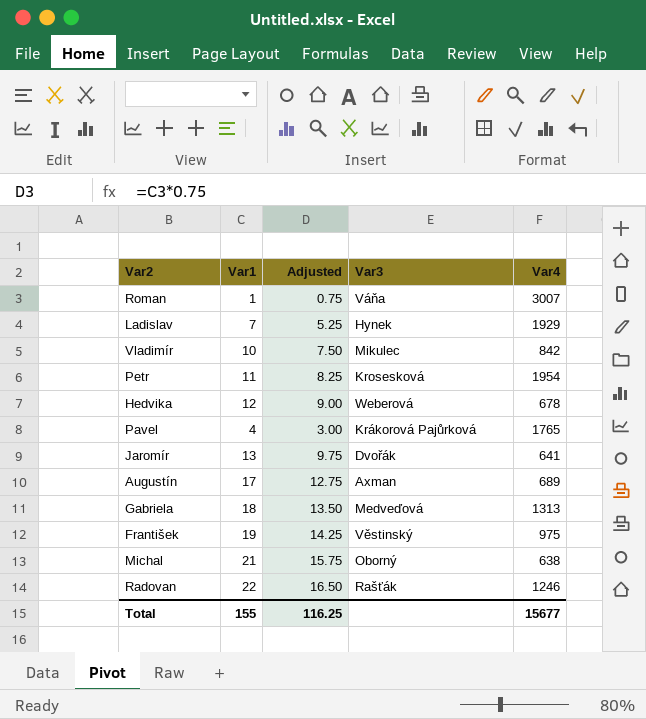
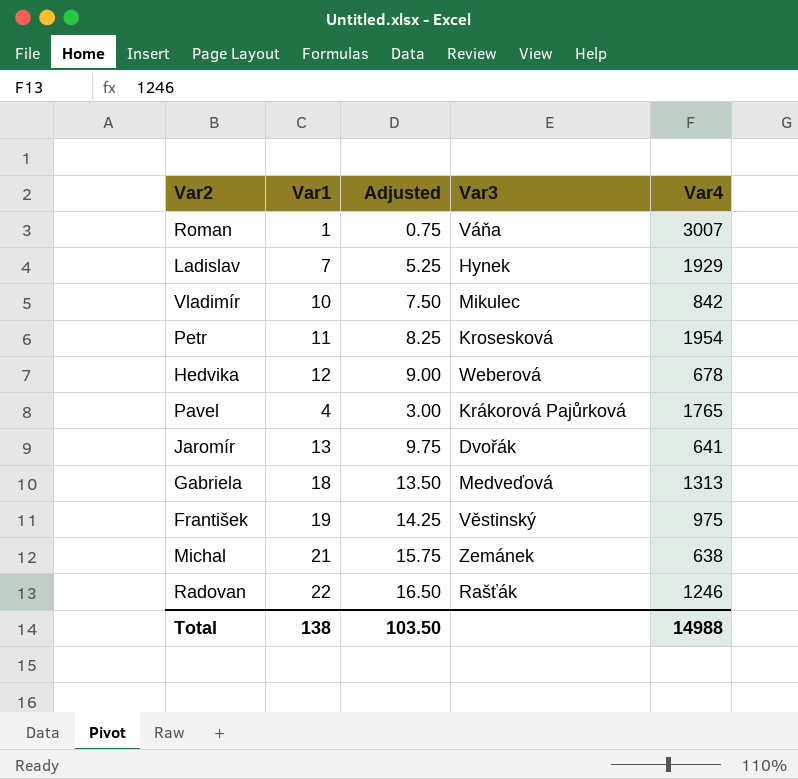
row Augustín: 17 | 12.75 | Axman | 689 -> none
Michal | Var3: Oborný -> Zemánek
Total | Var1: 155 -> 138
Total | Adjusted: 116.25 -> 103.50
Total | Var4: 15677 -> 14988

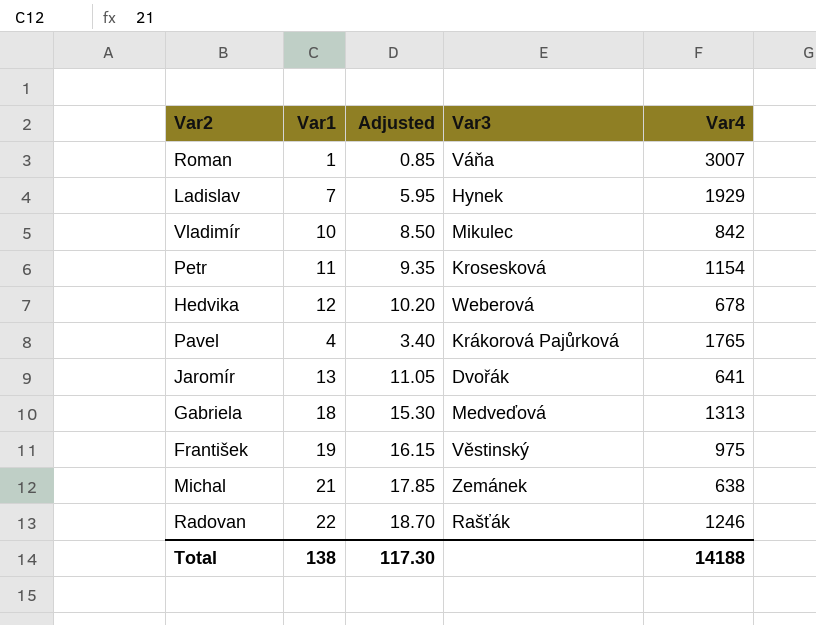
column Adjusted | formula: [Var1] * 0.75 -> [Var1] * 0.85
Petr | Var4: 1954 -> 1154
Total | Adjusted: 103.50 -> 117.30
Total | Var4: 14988 -> 14188

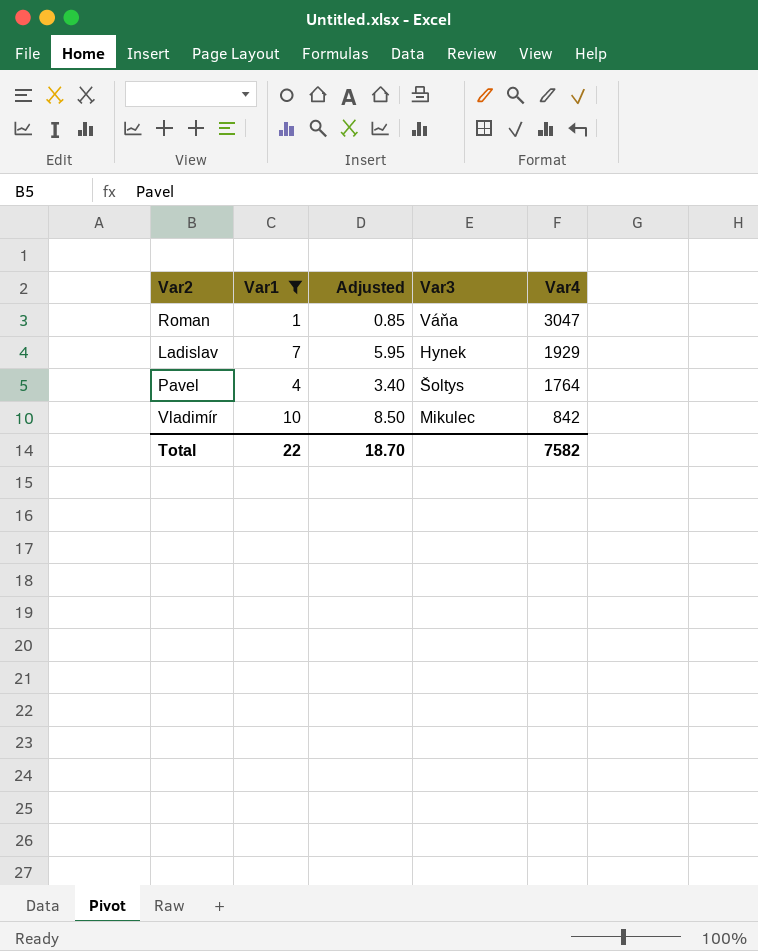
filter: none -> Var1 <= 10
row order: none -> Var4 descending
Roman | Var4: 3007 -> 3047
Pavel | Var3: Krákorová Pajůrková -> Šoltys
Pavel | Var4: 1765 -> 1764
Total | Var1: 138 -> 22
Total | Adjusted: 117.30 -> 18.70
Total | Var4: 14188 -> 7582

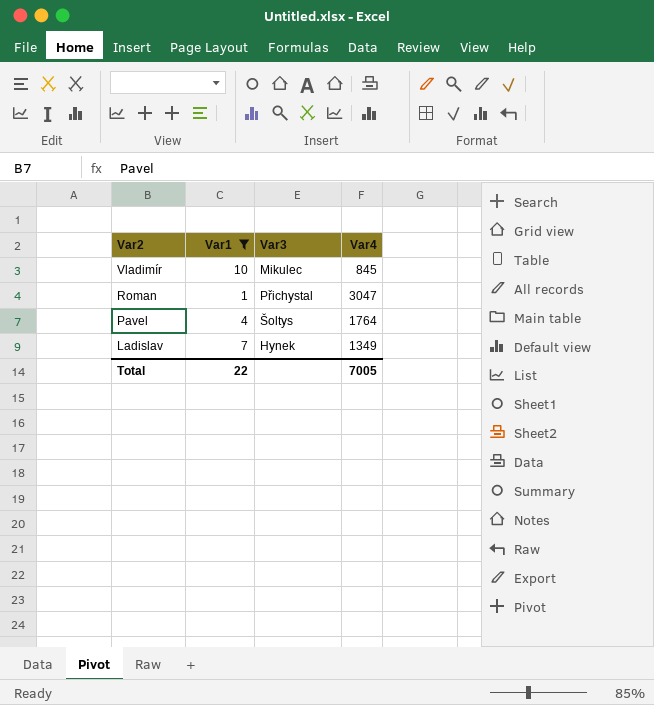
row order: Var4 descending -> Var2 descending
column Adjusted | formula: [Var1] * 0.85 -> none
Vladimír | Var4: 842 -> 845
Roman | Var3: Váňa -> Přichystal
Ladislav | Var4: 1929 -> 1349
Total | Var4: 7582 -> 7005

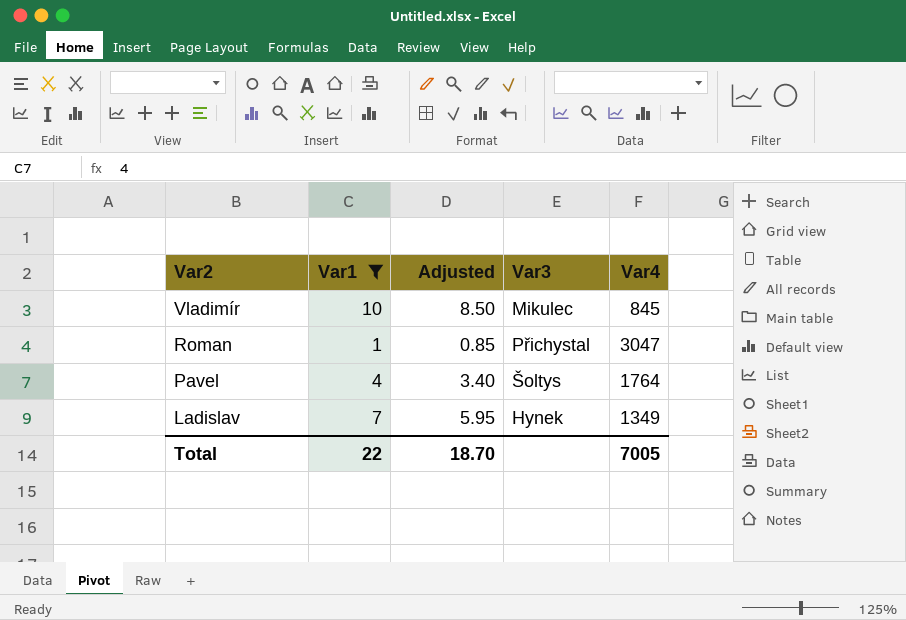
column Adjusted | formula: none -> [Var1] * 0.85

